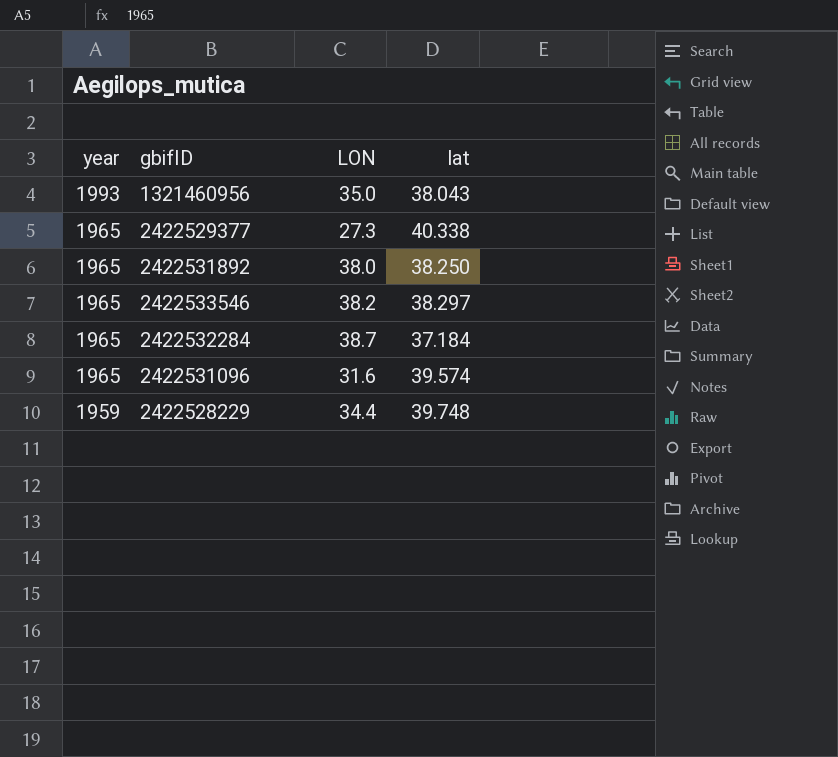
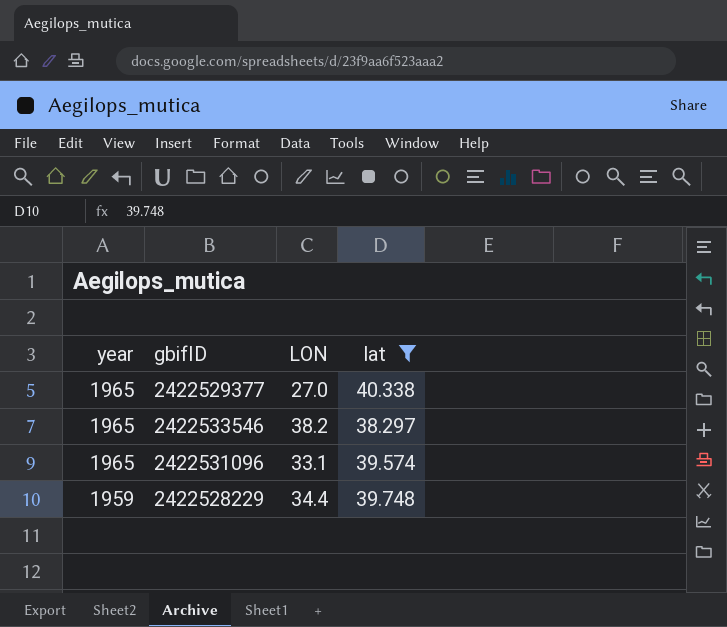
filter: none -> lat >= 38.297
2422529377 | LON: 27.3 -> 27.0
2422531096 | LON: 31.6 -> 33.1

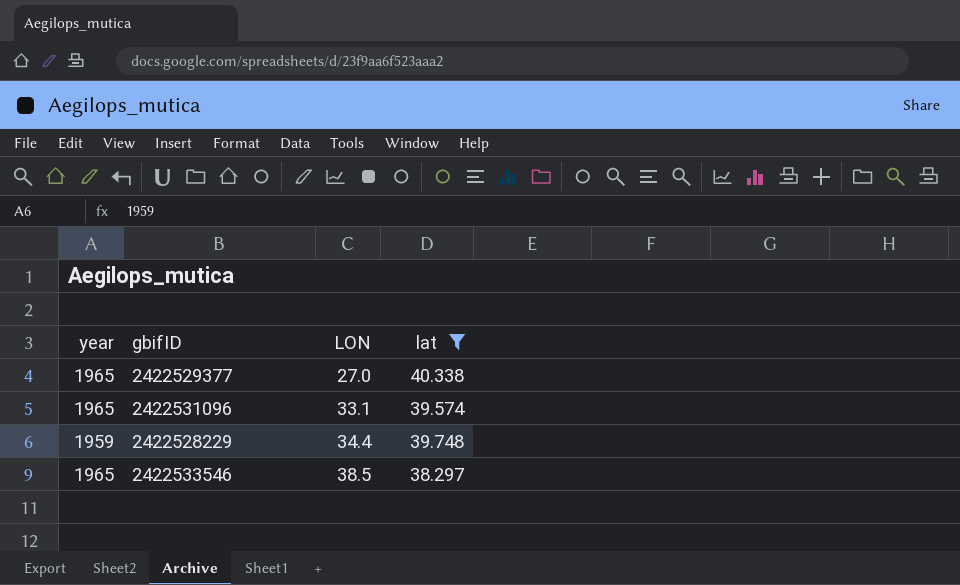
row order: year descending -> LON ascending
2422533546 | LON: 38.2 -> 38.5

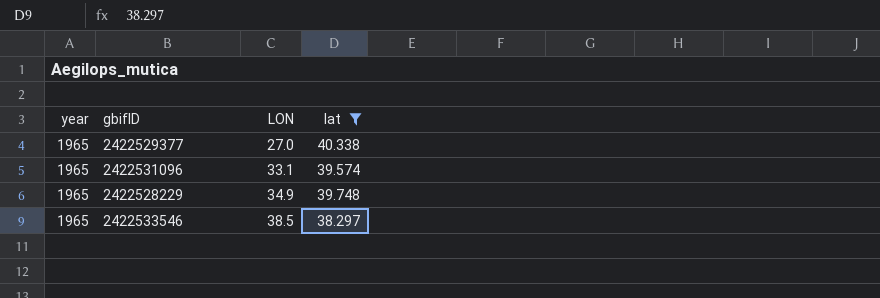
2422528229 | year: 1959 -> 1965
2422528229 | LON: 34.4 -> 34.9

